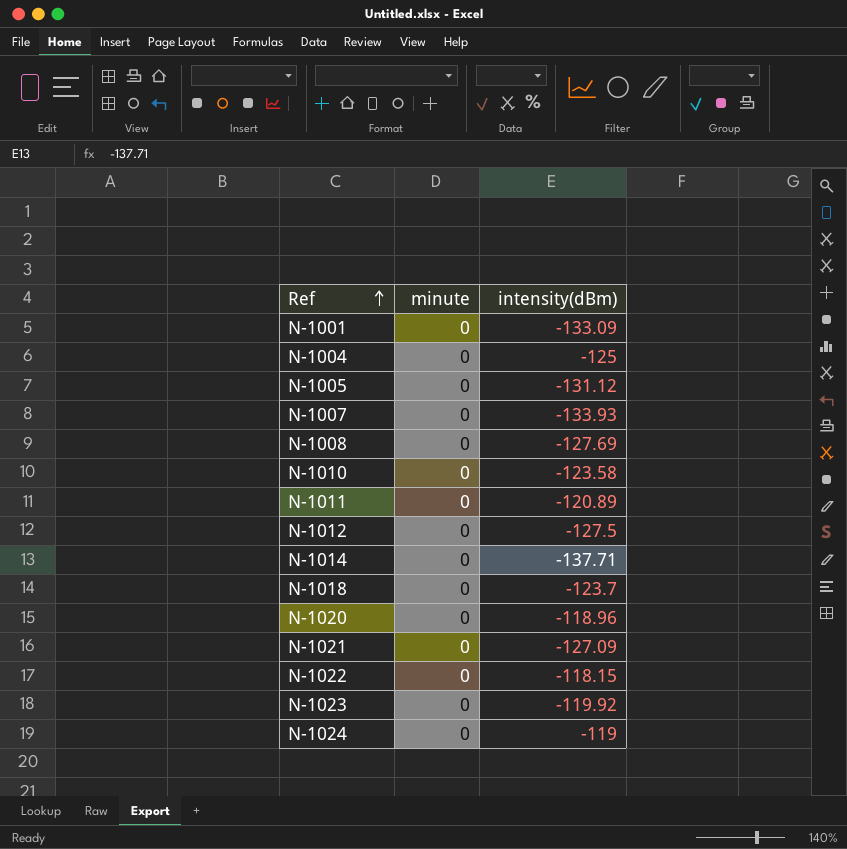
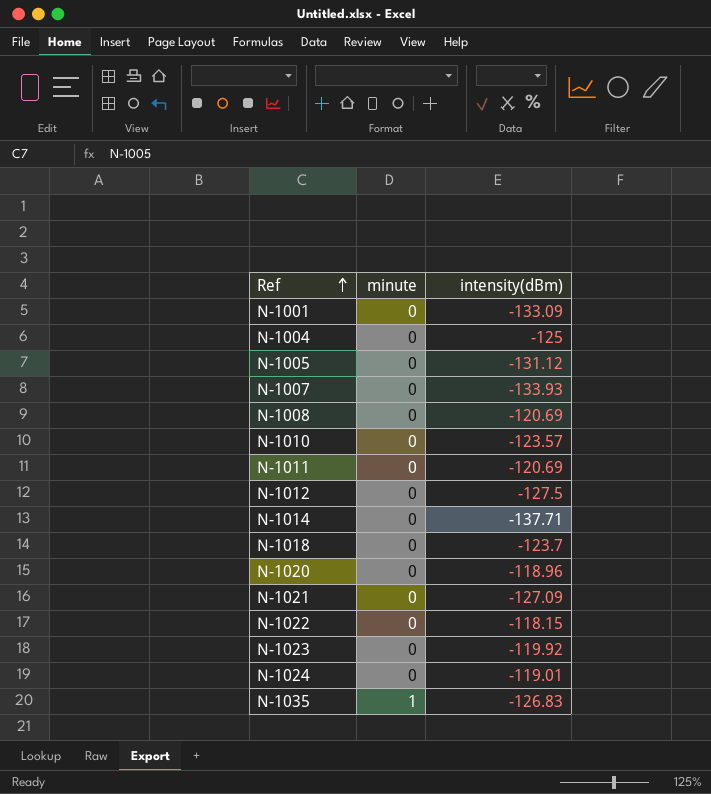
N-1008 | intensity(dBm): -127.69 -> -120.69
N-1010 | intensity(dBm): -123.58 -> -123.57
N-1011 | intensity(dBm): -120.89 -> -120.69
N-1024 | intensity(dBm): -119 -> -119.01
row N-1035: none -> 1 | -126.83

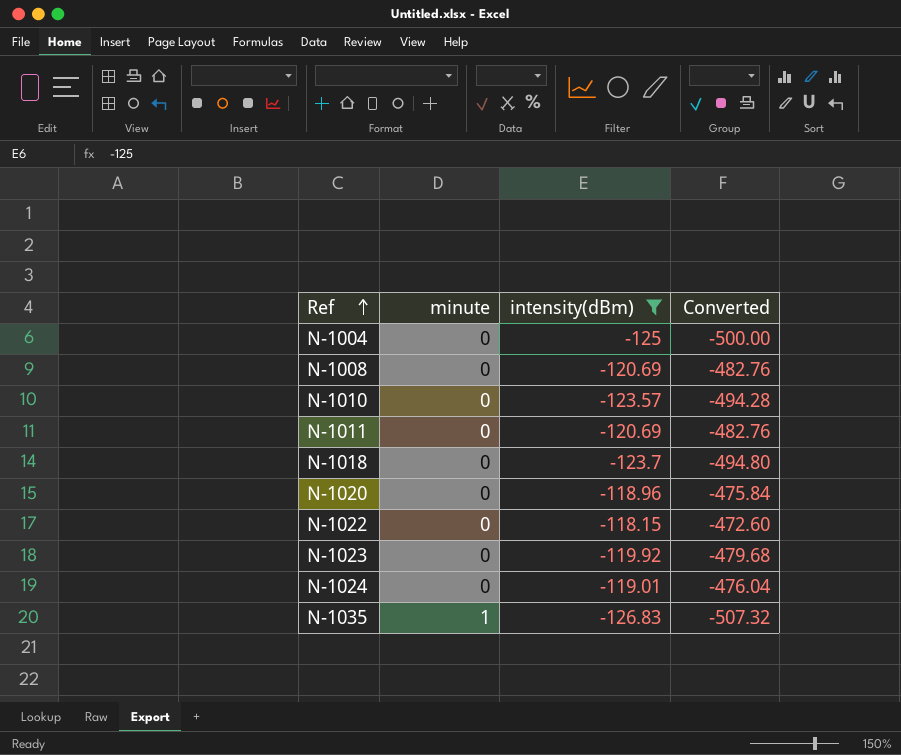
filter: none -> intensity(dBm) >= -126.83
column Converted | formula: none -> [intensity(dBm)] * 4

